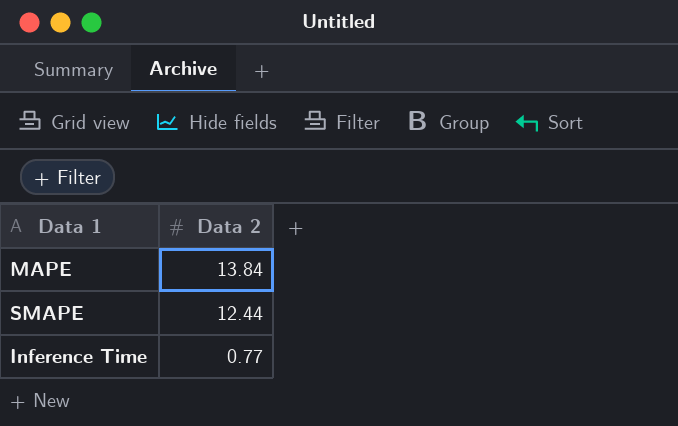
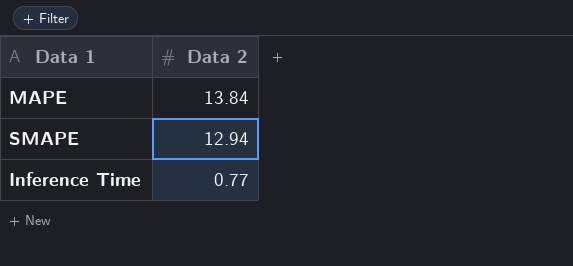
SMAPE | Data 2: 12.44 -> 12.94

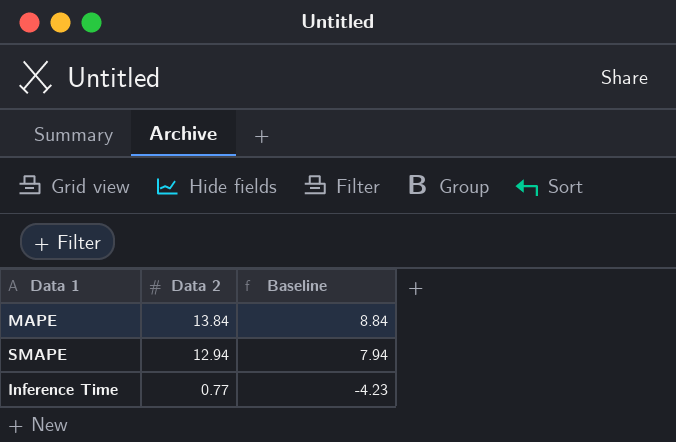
column Baseline | formula: none -> [Data 2] - 5

